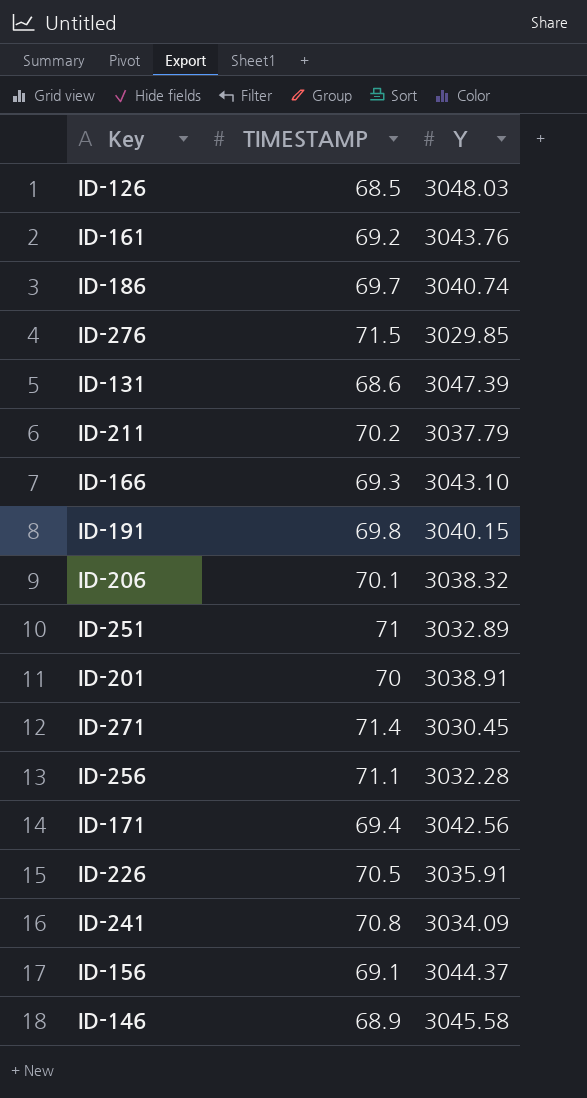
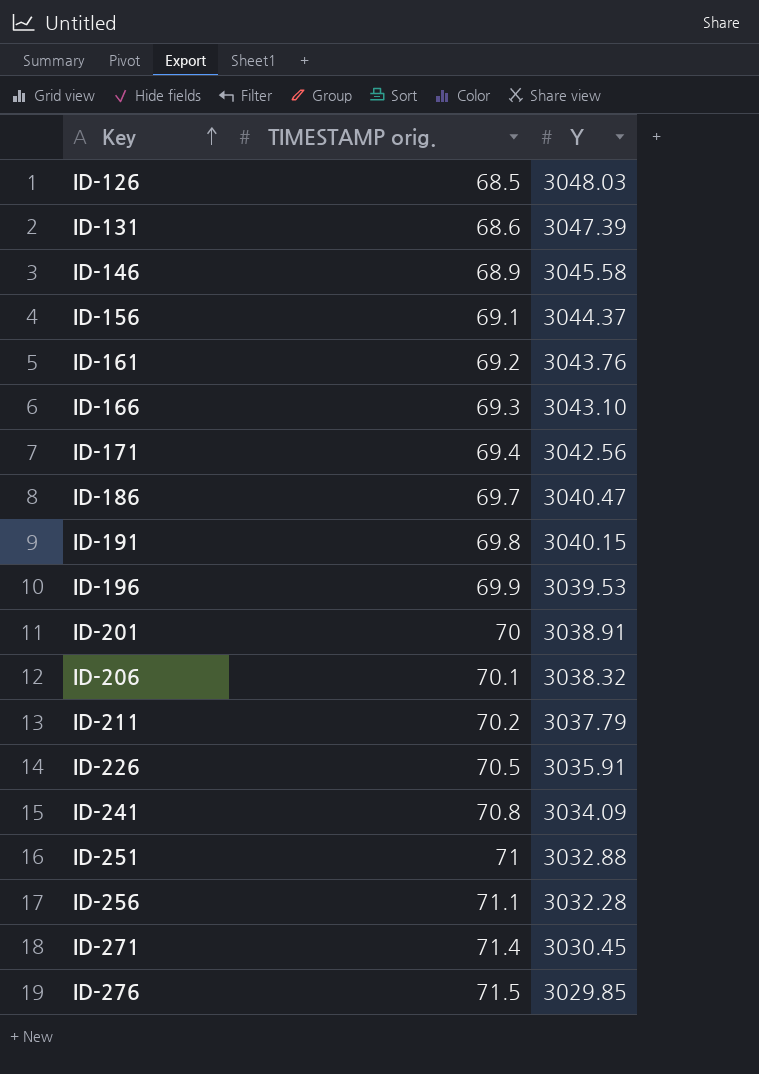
row order: none -> Key ascending
column name: TIMESTAMP -> TIMESTAMP orig.
ID-186 | Y: 3040.74 -> 3040.47
row ID-196: none -> 69.9 | 3039.53
ID-251 | Y: 3032.89 -> 3032.88

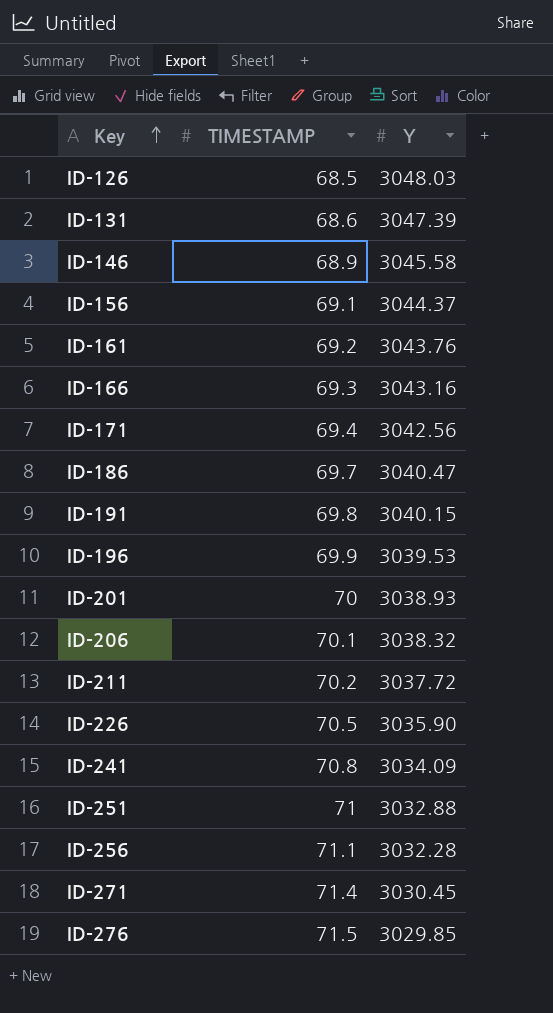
column name: TIMESTAMP orig. -> TIMESTAMP
ID-166 | Y: 3043.10 -> 3043.16
ID-201 | Y: 3038.91 -> 3038.93
ID-211 | Y: 3037.79 -> 3037.72
ID-226 | Y: 3035.91 -> 3035.90

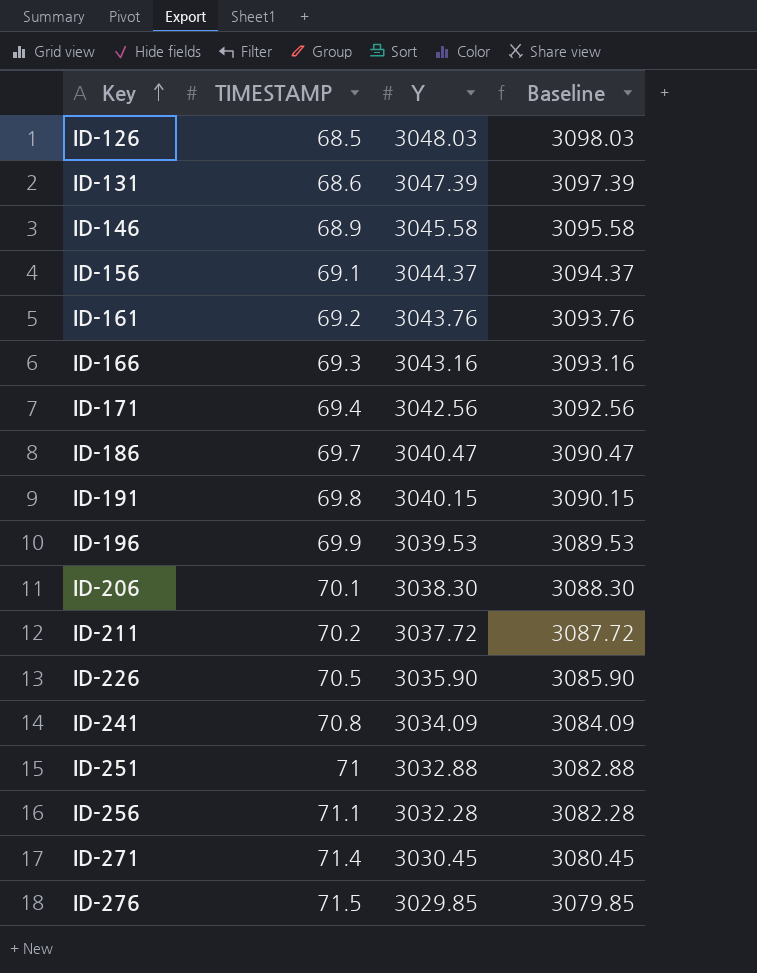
column Baseline | formula: none -> [Y] + 50
row ID-201: 70 | 3038.93 -> none
ID-206 | Y: 3038.32 -> 3038.30

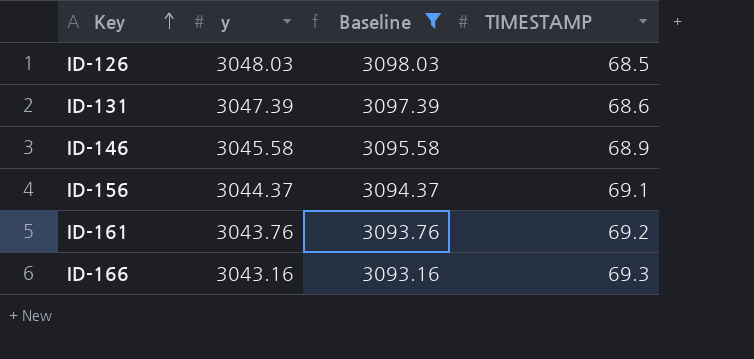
filter: none -> Baseline >= 3093.16
column name: Y -> y
column TIMESTAMP | position: 2 -> 4

